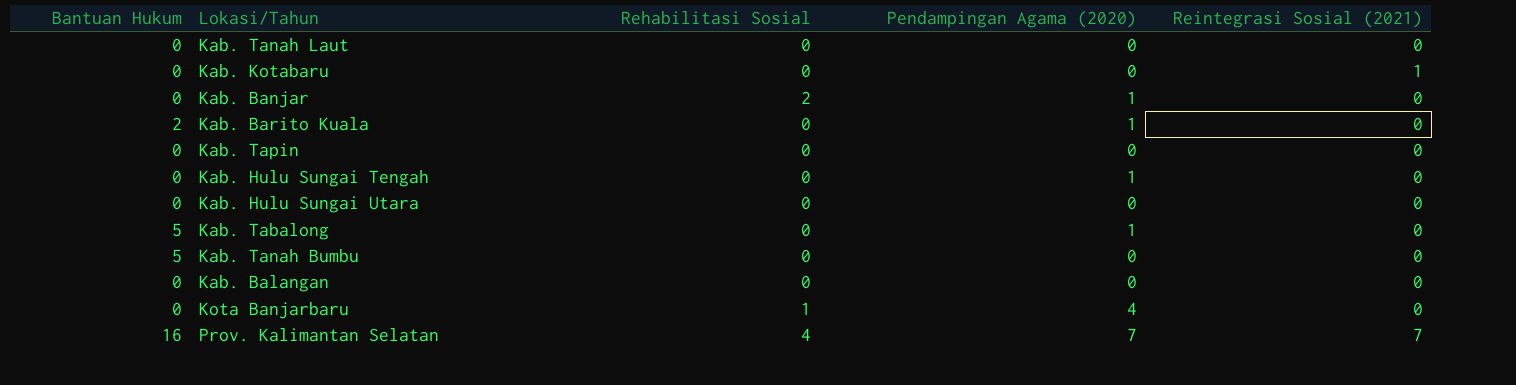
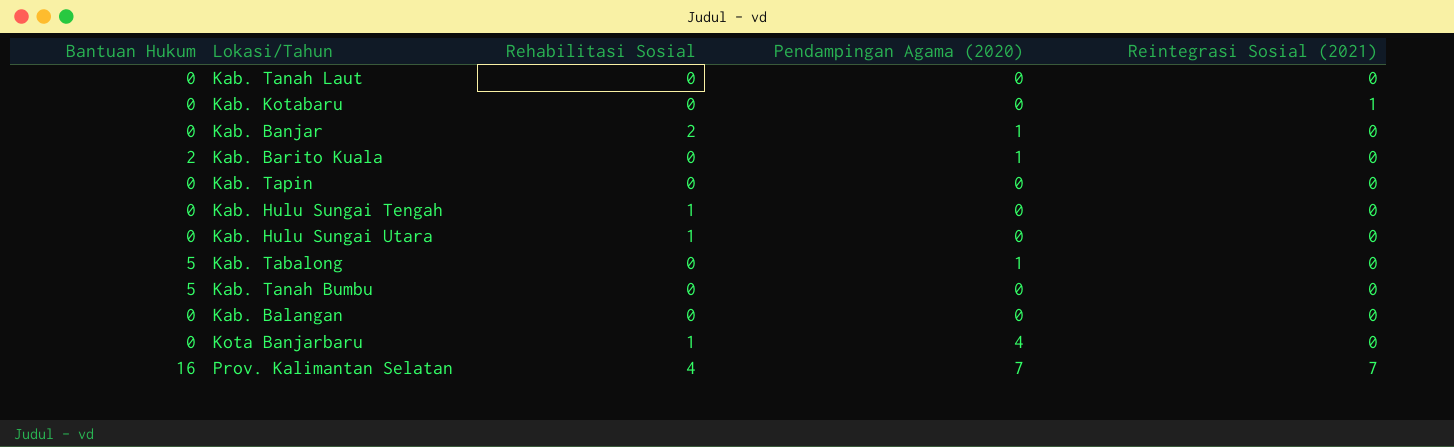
Kab. Hulu Sungai Tengah | Rehabilitasi Sosial: 0 -> 1
Kab. Hulu Sungai Tengah | Pendampingan Agama (2020): 1 -> 0
Kab. Hulu Sungai Utara | Rehabilitasi Sosial: 0 -> 1

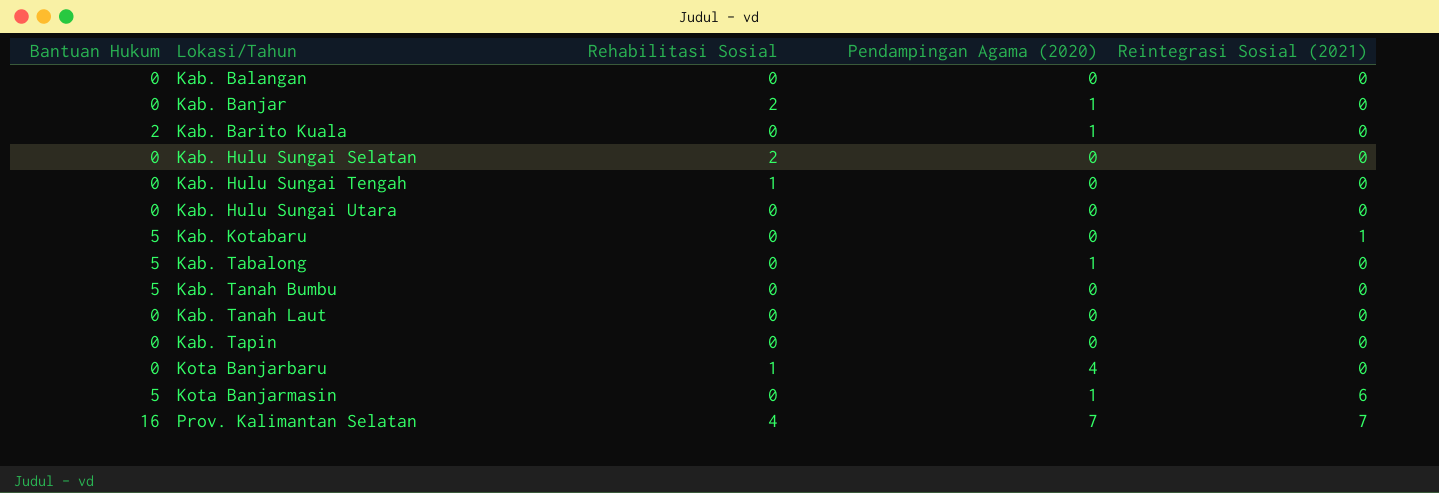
row order: none -> Lokasi/Tahun ascending
row Kab. Hulu Sungai Selatan: none -> 0 | 2 | 0 | 0
Kab. Hulu Sungai Utara | Rehabilitasi Sosial: 1 -> 0
Kab. Kotabaru | Bantuan Hukum: 0 -> 5
row Kota Banjarmasin: none -> 5 | 0 | 1 | 6

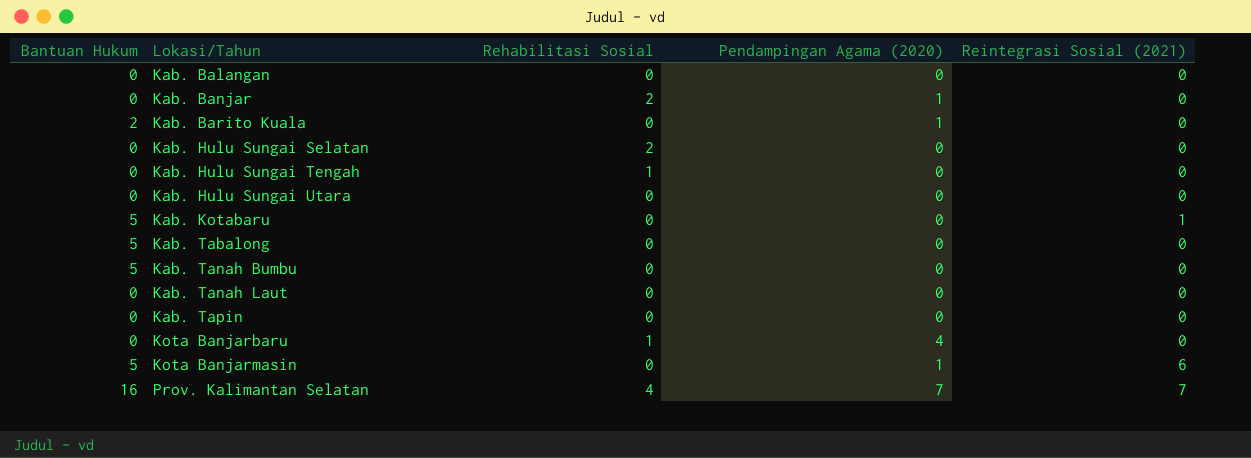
Kab. Tabalong | Pendampingan Agama (2020): 1 -> 0

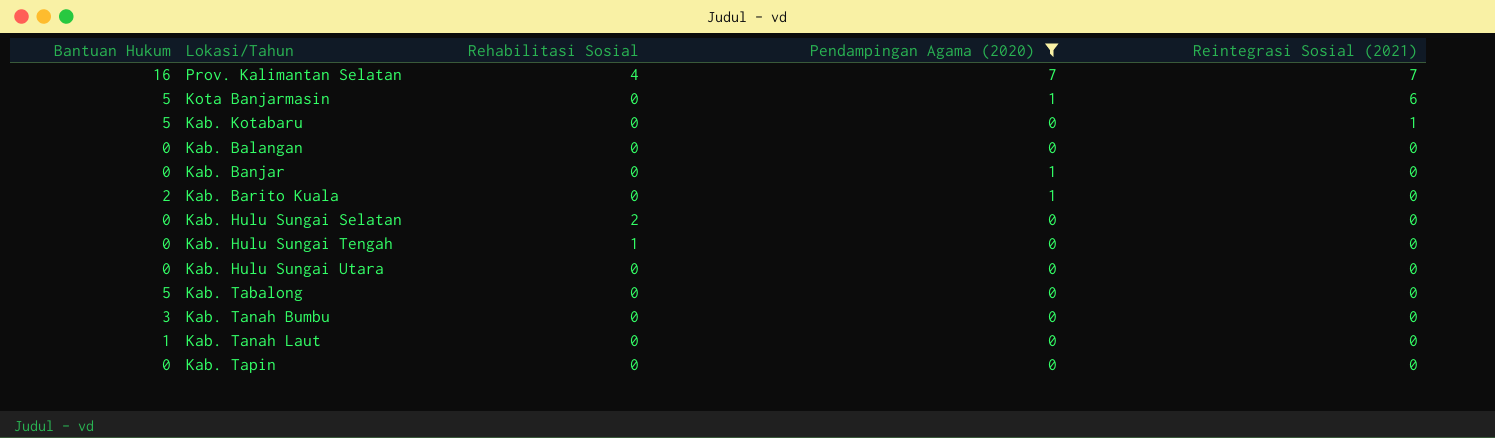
filter: none -> Pendampingan Agama (2020) != 4
row order: Lokasi/Tahun ascending -> Reintegrasi Sosial (2021) descending
Kab. Banjar | Rehabilitasi Sosial: 2 -> 0
Kab. Tanah Bumbu | Bantuan Hukum: 5 -> 3
Kab. Tanah Laut | Bantuan Hukum: 0 -> 1

